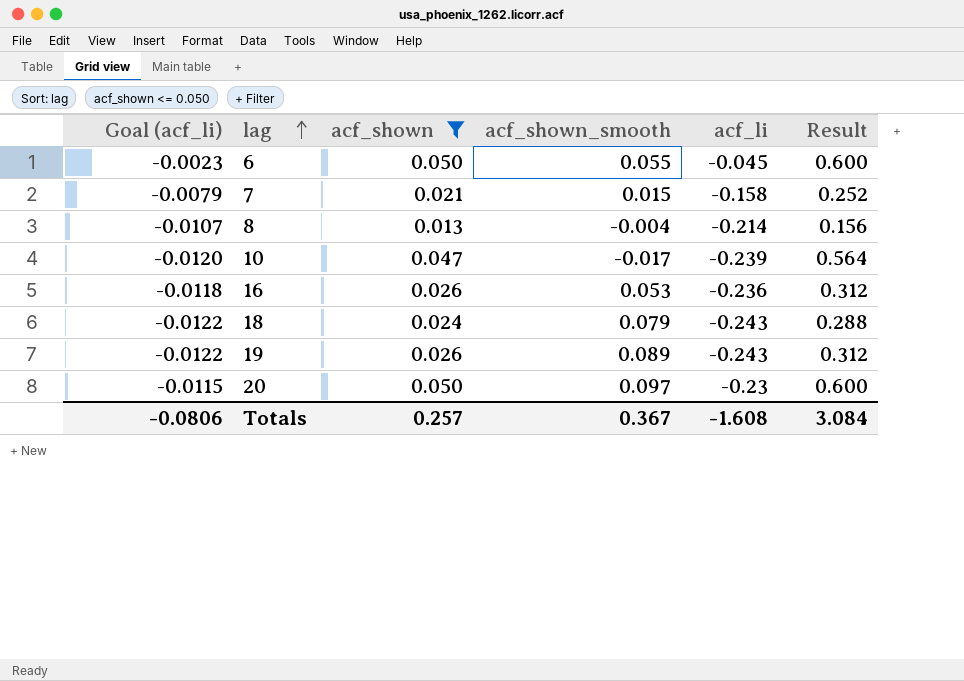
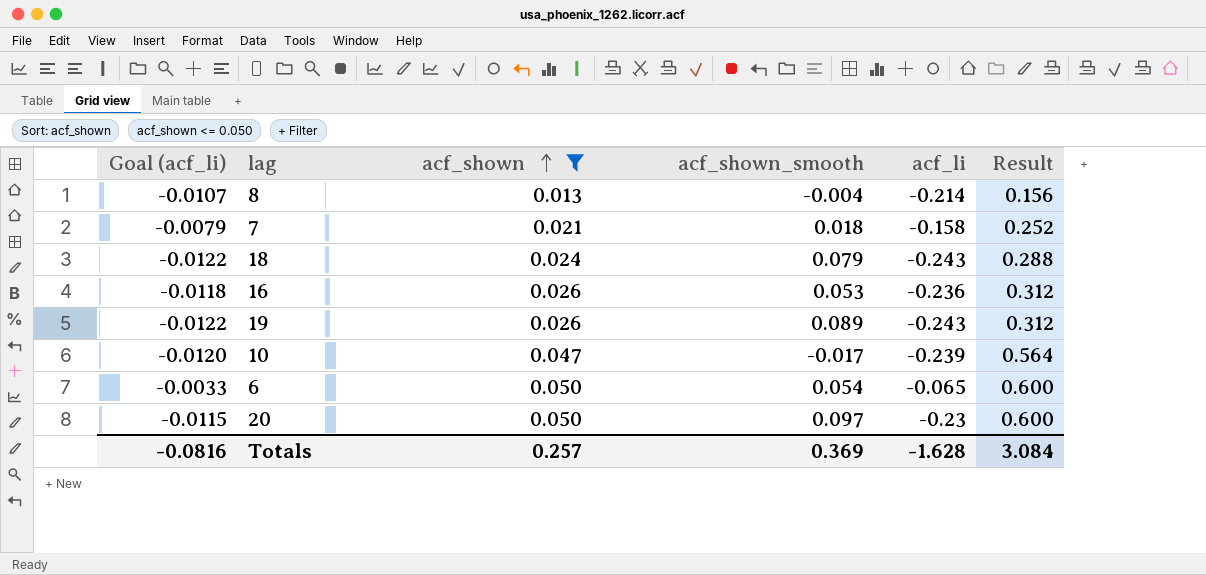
row order: lag ascending -> acf_shown ascending
7 | acf_shown_smooth: 0.015 -> 0.018
6 | Goal (acf_li): -0.0023 -> -0.0033
6 | acf_shown_smooth: 0.055 -> 0.054
6 | acf_li: -0.045 -> -0.065
Totals | Goal (acf_li): -0.0806 -> -0.0816
Totals | acf_shown_smooth: 0.367 -> 0.369
Totals | acf_li: -1.608 -> -1.628

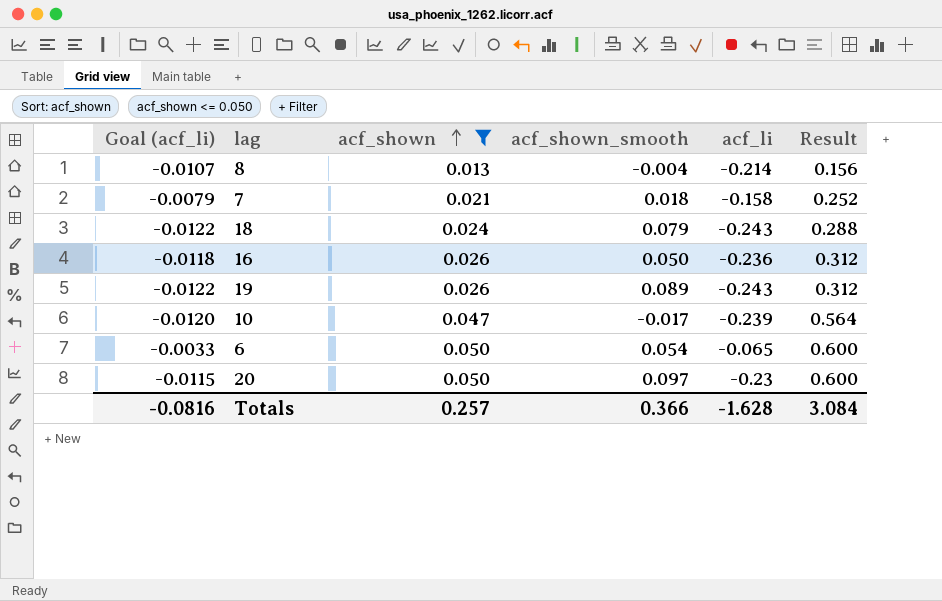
16 | acf_shown_smooth: 0.053 -> 0.050
Totals | acf_shown_smooth: 0.369 -> 0.366

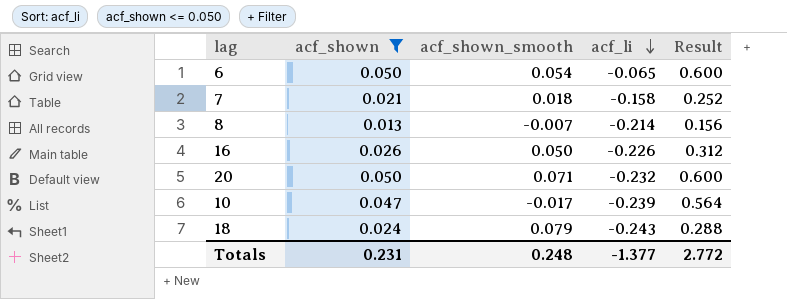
row order: acf_shown ascending -> acf_li descending
column Goal (acf_li) | formula: [acf_li] * 0.05 -> none
row 19: -0.0122 | 0.026 | 0.089 | -0.243 | 0.312 -> none
8 | acf_shown_smooth: -0.004 -> -0.007
16 | acf_li: -0.236 -> -0.226
20 | acf_shown_smooth: 0.097 -> 0.071
20 | acf_li: -0.23 -> -0.232
Totals | acf_shown: 0.257 -> 0.231
Totals | acf_shown_smooth: 0.366 -> 0.248
Totals | acf_li: -1.628 -> -1.377
Totals | Result: 3.084 -> 2.772

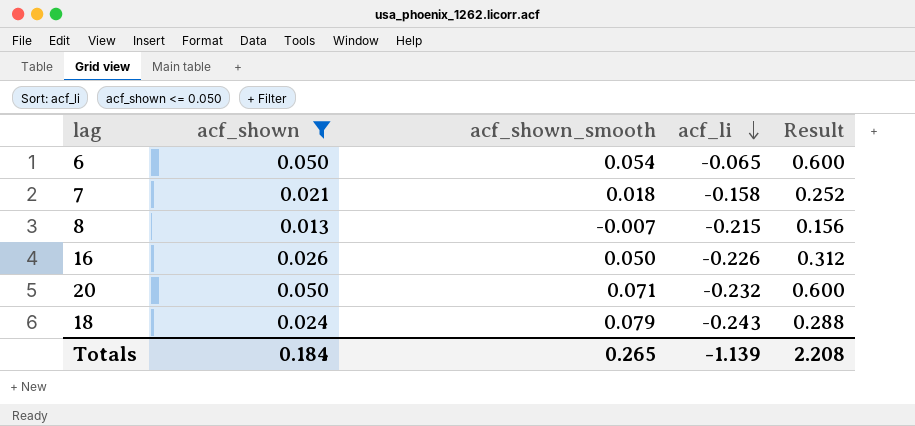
row 10: 0.047 | -0.017 | -0.239 | 0.564 -> none
8 | acf_li: -0.214 -> -0.215
Totals | acf_shown: 0.231 -> 0.184
Totals | acf_shown_smooth: 0.248 -> 0.265
Totals | acf_li: -1.377 -> -1.139
Totals | Result: 2.772 -> 2.208

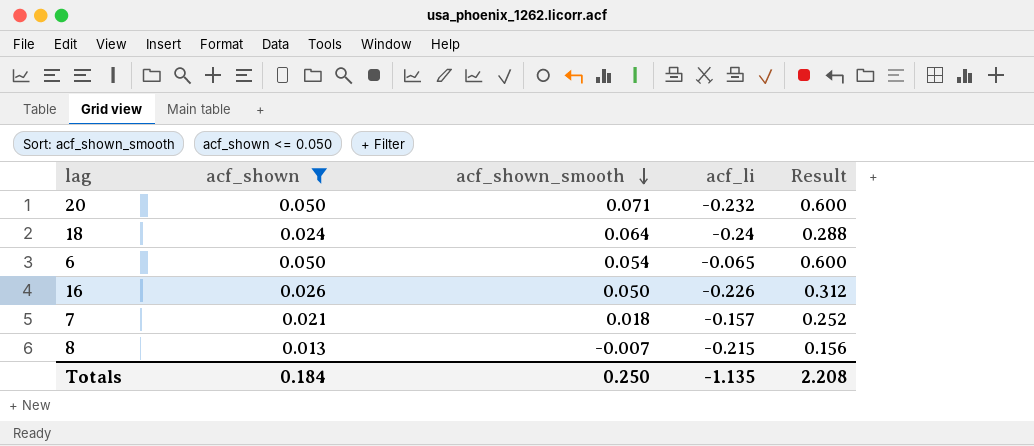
row order: acf_li descending -> acf_shown_smooth descending
18 | acf_shown_smooth: 0.079 -> 0.064
18 | acf_li: -0.243 -> -0.24
7 | acf_li: -0.158 -> -0.157
Totals | acf_shown_smooth: 0.265 -> 0.250
Totals | acf_li: -1.139 -> -1.135

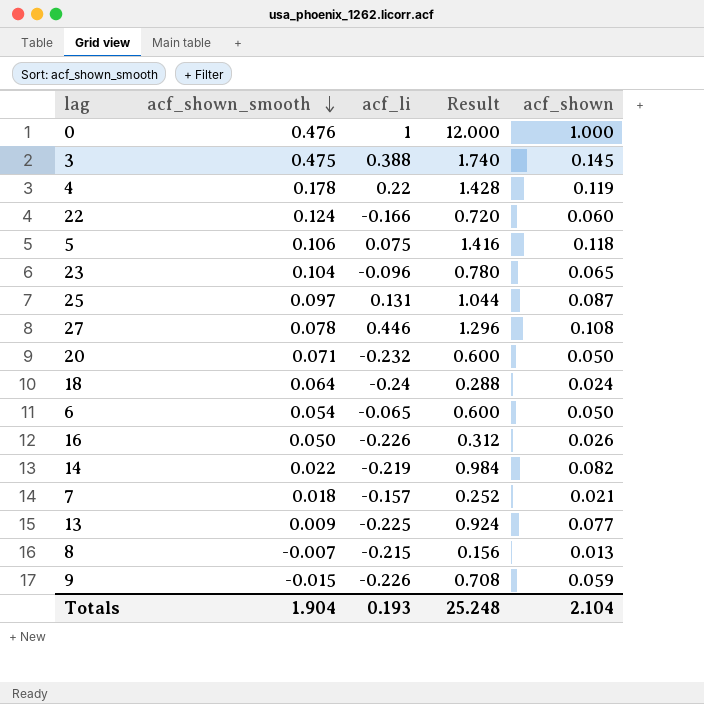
filter: acf_shown <= 0.050 -> none
column acf_shown | position: 2 -> 5
Totals | acf_shown_smooth: 0.250 -> 1.904
Totals | acf_li: -1.135 -> 0.193
Totals | Result: 2.208 -> 25.248
Totals | acf_shown: 0.184 -> 2.104

